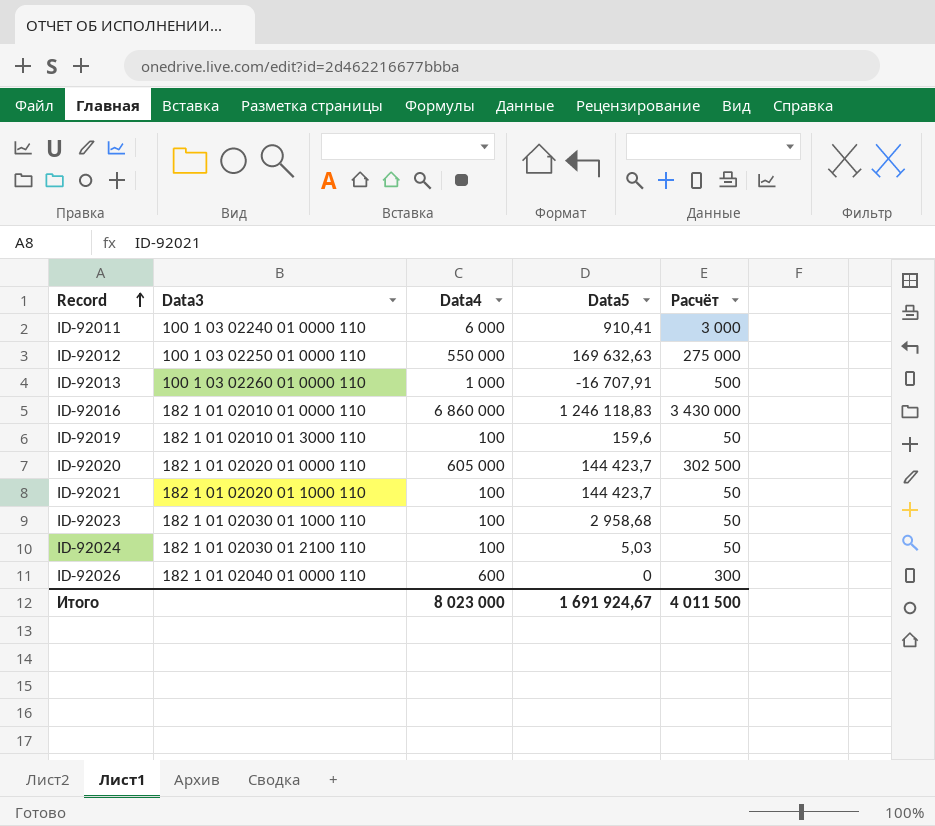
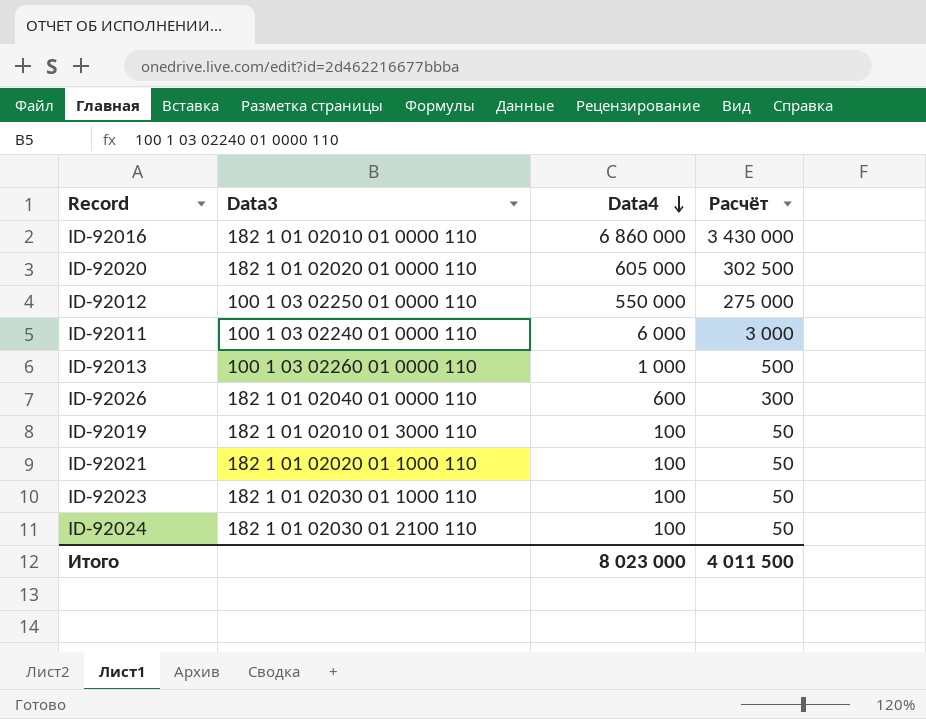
row order: Record ascending -> Data4 descending
column Data5 | position: 4 -> none

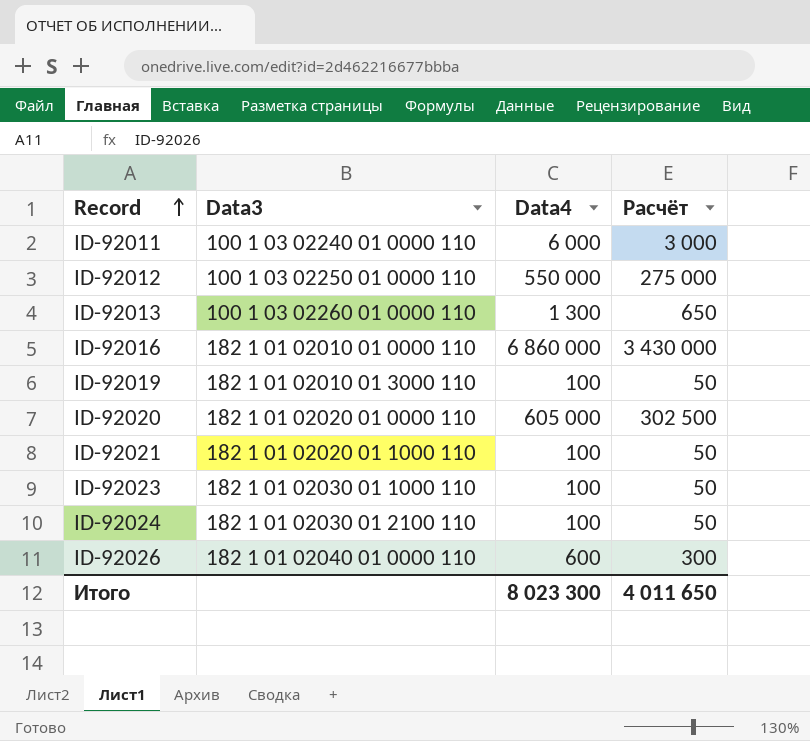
row order: Data4 descending -> Record ascending
ID-92013 | Data4: 1 000 -> 1 300
ID-92013 | Расчёт: 500 -> 650
Итого | Data4: 8 023 000 -> 8 023 300
Итого | Расчёт: 4 011 500 -> 4 011 650

